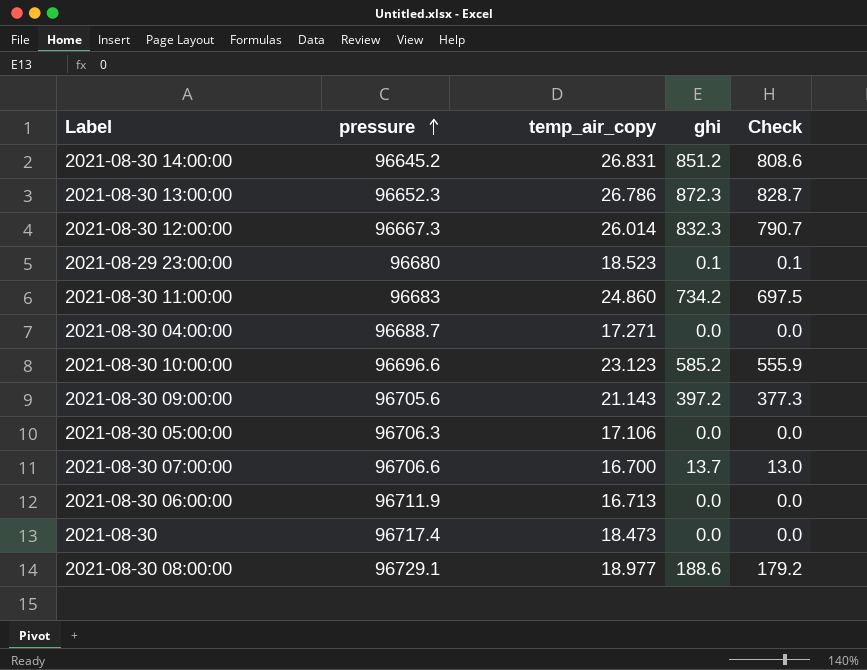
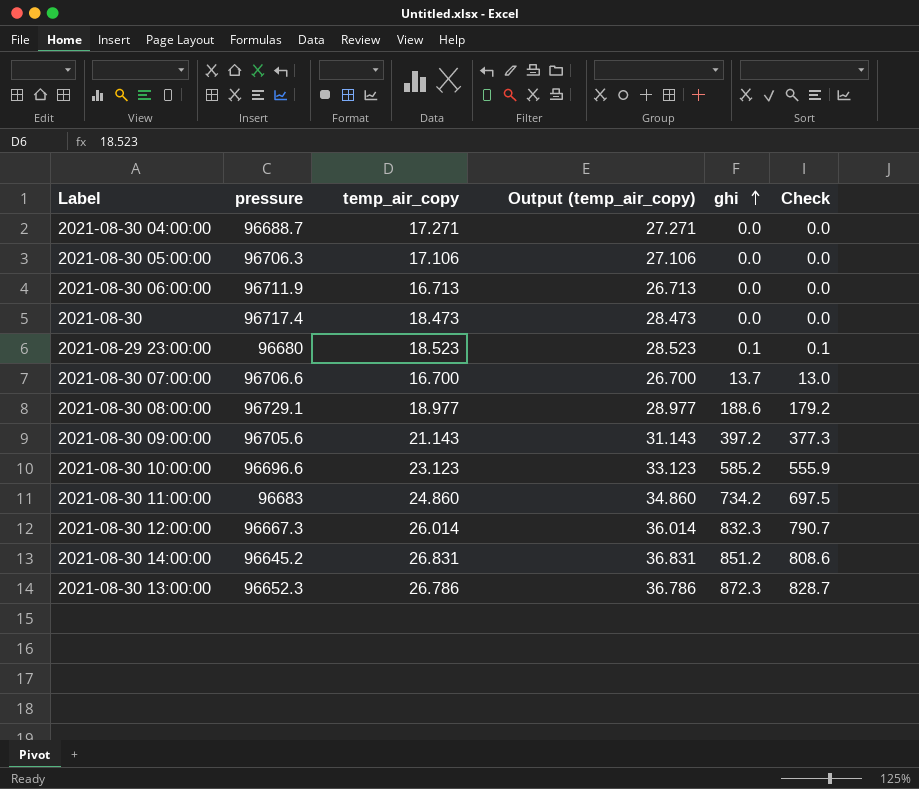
row order: pressure ascending -> ghi ascending
column Output (temp_air_copy) | formula: none -> [temp_air_copy] + 10

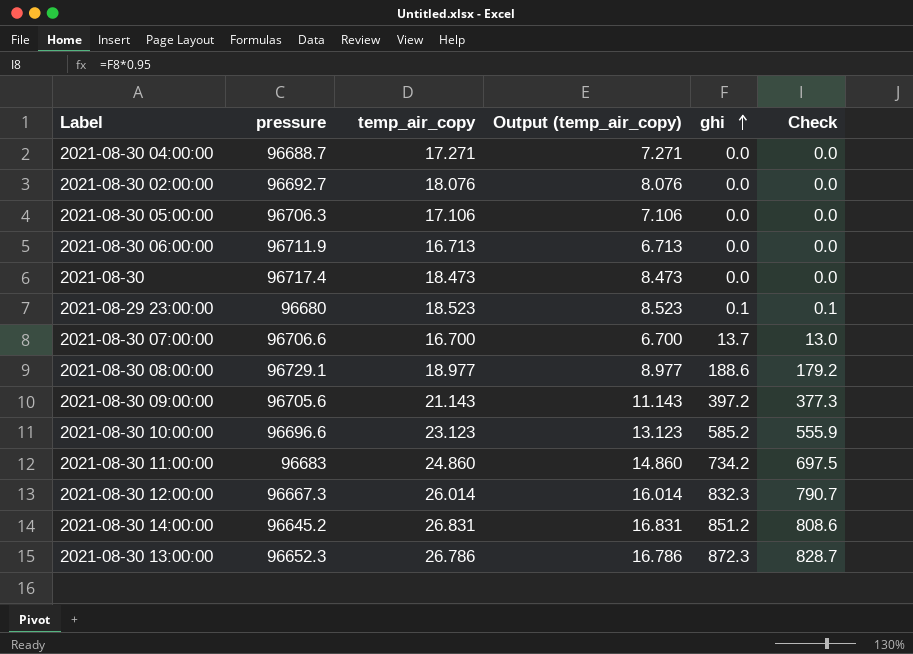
column Output (temp_air_copy) | formula: [temp_air_copy] + 10 -> [temp_air_copy] - 10
row 2021-08-30 02:00:00: none -> 96692.7 | 18.076 | 8.076 | 0.0 | 0.0

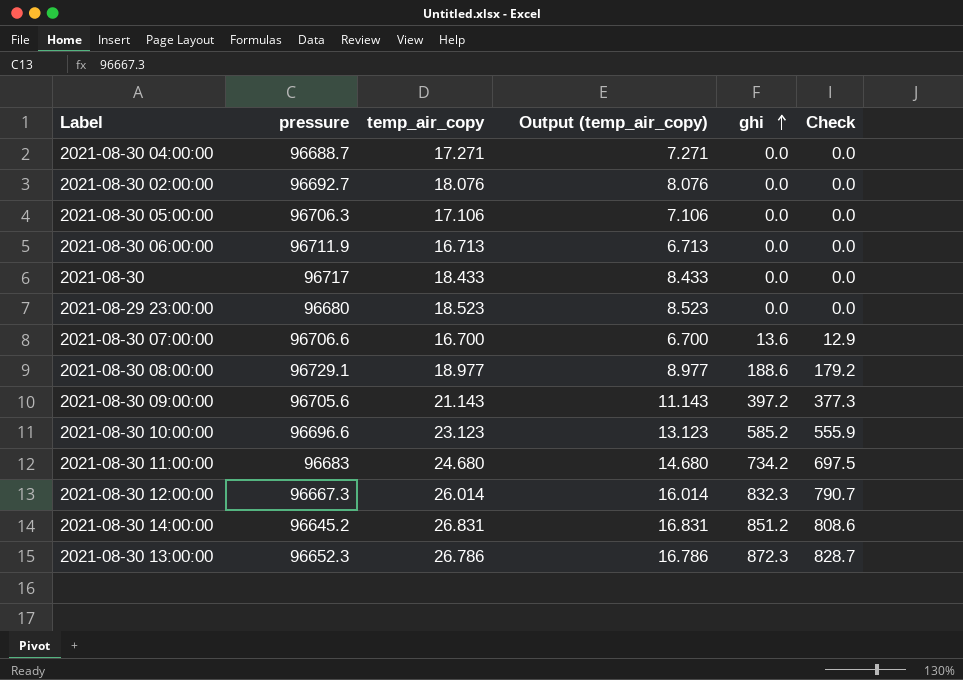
2021-08-30 | pressure: 96717.4 -> 96717
2021-08-30 | temp_air_copy: 18.473 -> 18.433
2021-08-30 | Output (temp_air_copy): 8.473 -> 8.433
2021-08-29 23:00:00 | ghi: 0.1 -> 0.0
2021-08-29 23:00:00 | Check: 0.1 -> 0.0
2021-08-30 07:00:00 | ghi: 13.7 -> 13.6
2021-08-30 07:00:00 | Check: 13.0 -> 12.9
2021-08-30 11:00:00 | temp_air_copy: 24.860 -> 24.680
2021-08-30 11:00:00 | Output (temp_air_copy): 14.860 -> 14.680

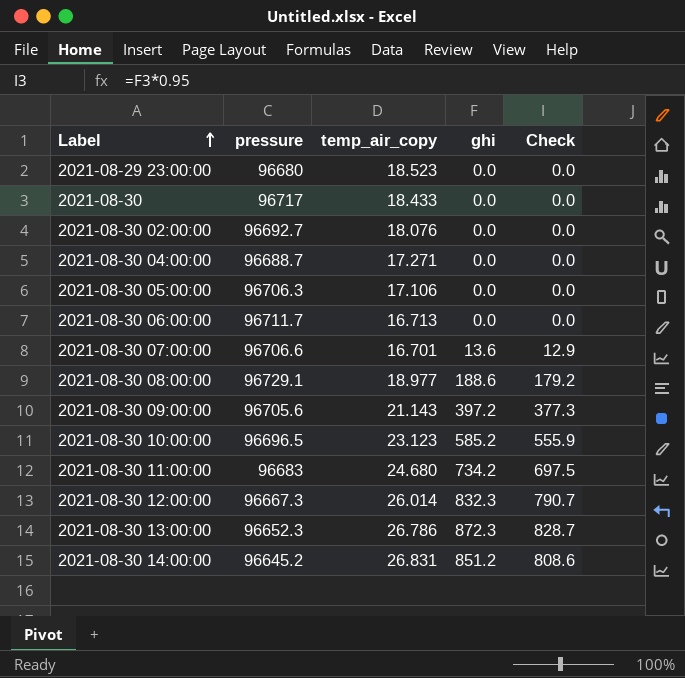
row order: ghi ascending -> Label ascending
column Output (temp_air_copy) | formula: [temp_air_copy] - 10 -> none
2021-08-30 06:00:00 | pressure: 96711.9 -> 96711.7
2021-08-30 07:00:00 | temp_air_copy: 16.700 -> 16.701
2021-08-30 10:00:00 | pressure: 96696.6 -> 96696.5

